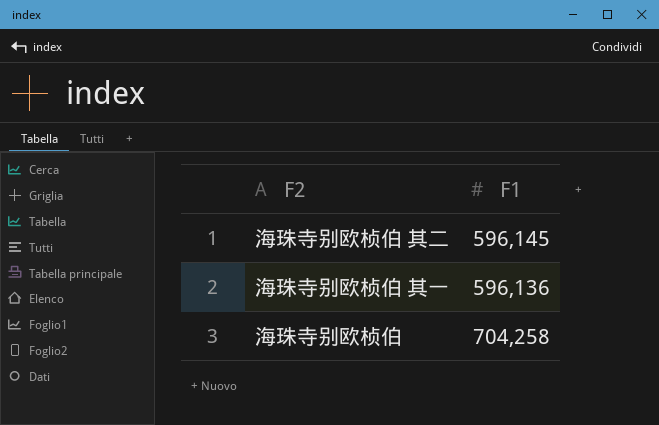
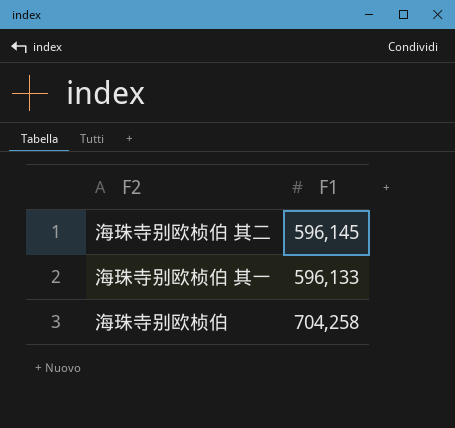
海珠寺别欧桢伯 其一 | F1: 596,136 -> 596,133

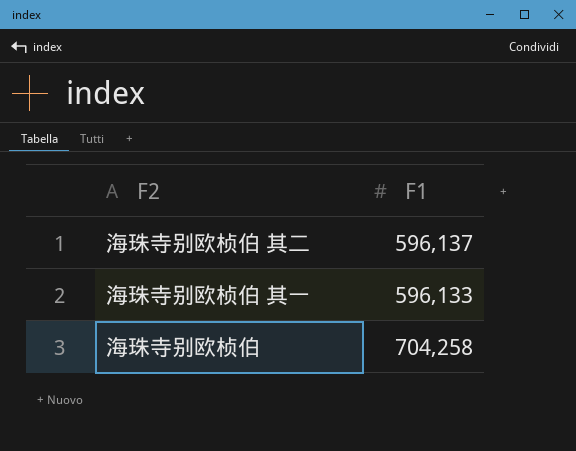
海珠寺别欧桢伯 其二 | F1: 596,145 -> 596,137

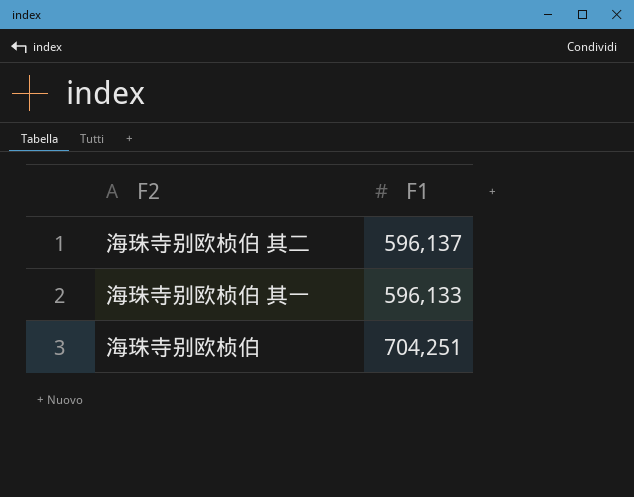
海珠寺别欧桢伯 | F1: 704,258 -> 704,251

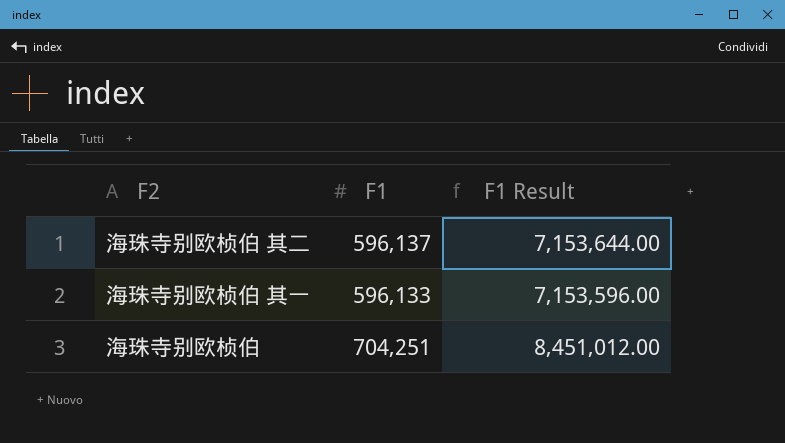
column F1 Result | formula: none -> [F1] * 12

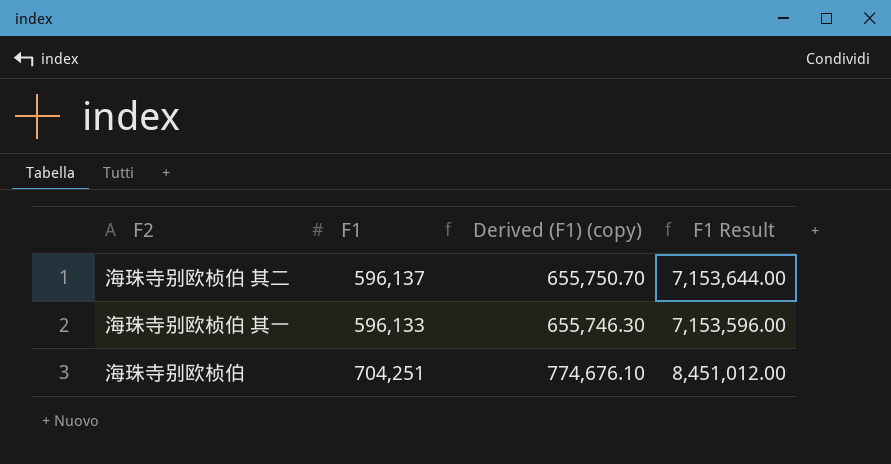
column Derived (F1) (copy) | formula: none -> [F1] * 1.1

